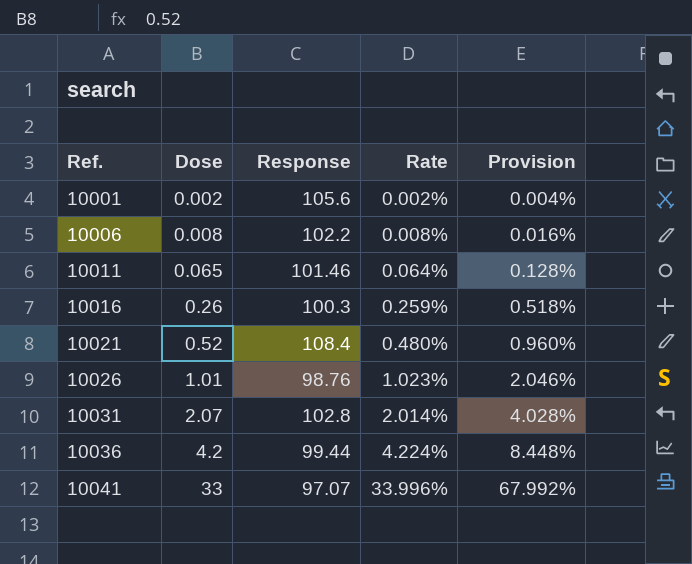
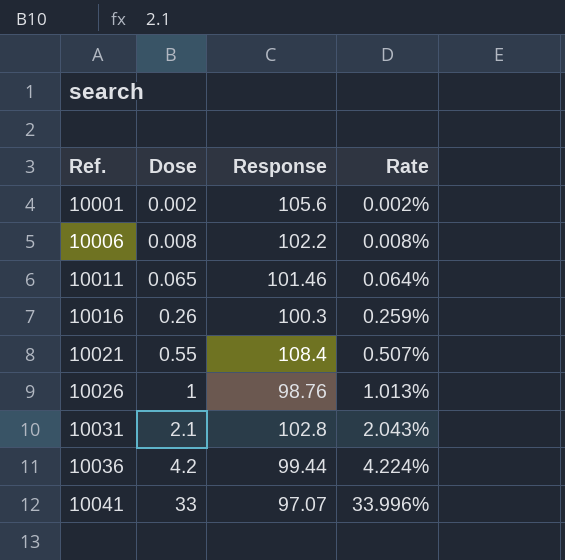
column Provision | formula: [Rate] * 2 -> none
10021 | Dose: 0.52 -> 0.55
10021 | Rate: 0.480% -> 0.507%
10026 | Dose: 1.01 -> 1
10026 | Rate: 1.023% -> 1.013%
10031 | Dose: 2.07 -> 2.1
10031 | Rate: 2.014% -> 2.043%

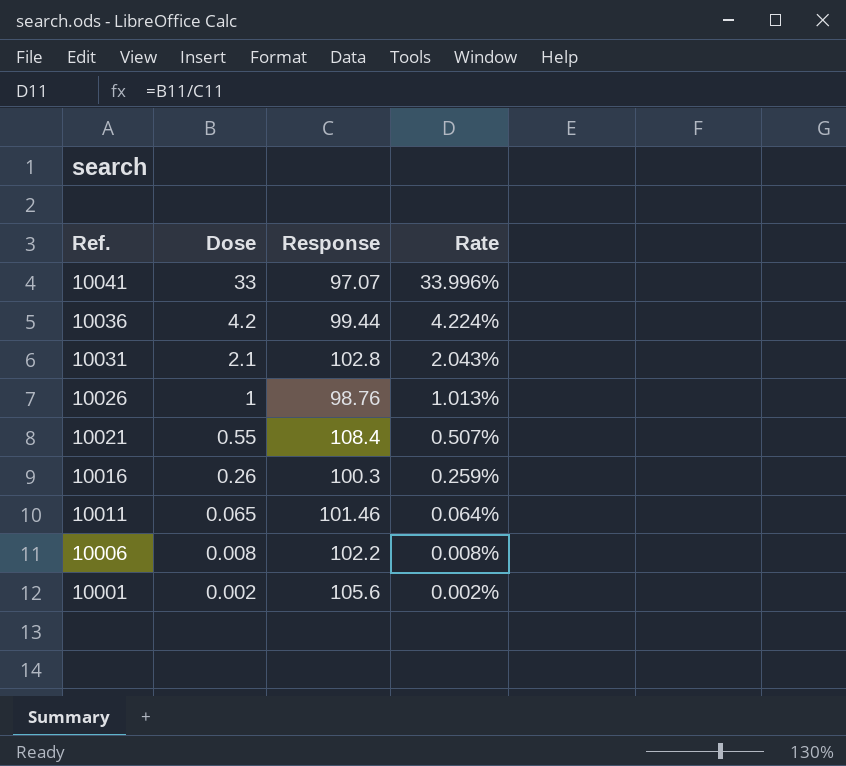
row order: Ref. ascending -> Ref. descending

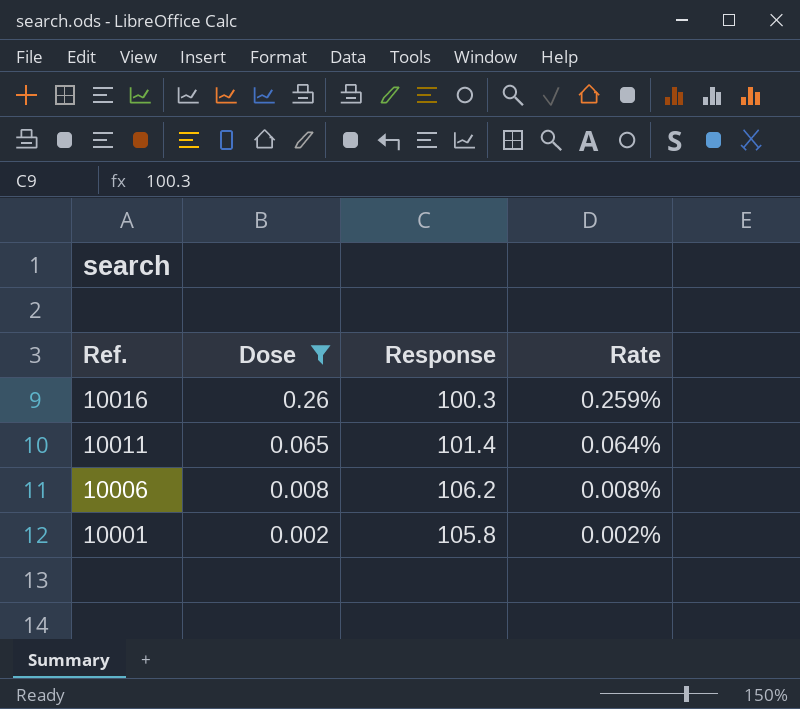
filter: none -> Dose <= 0.26
10011 | Response: 101.46 -> 101.4
10006 | Response: 102.2 -> 106.2
10001 | Response: 105.6 -> 105.8

